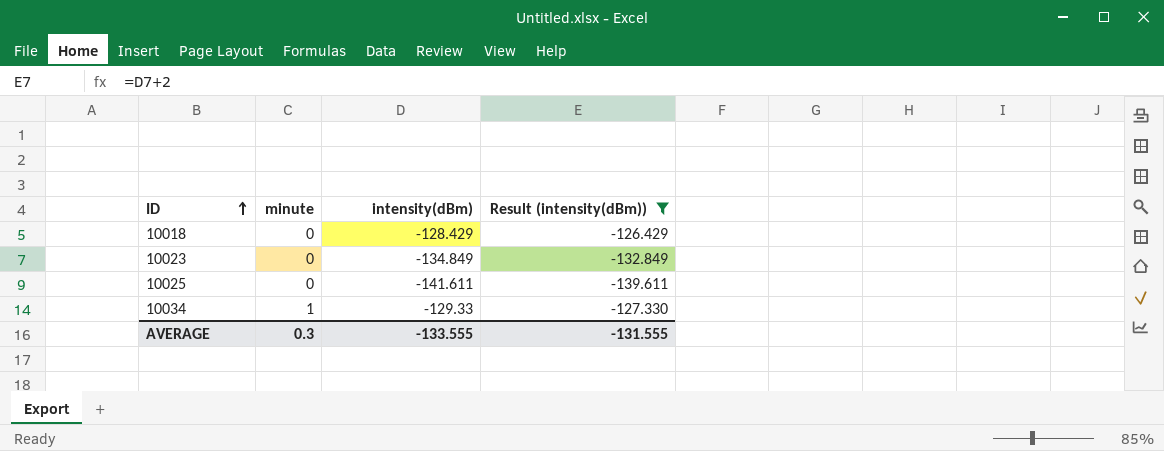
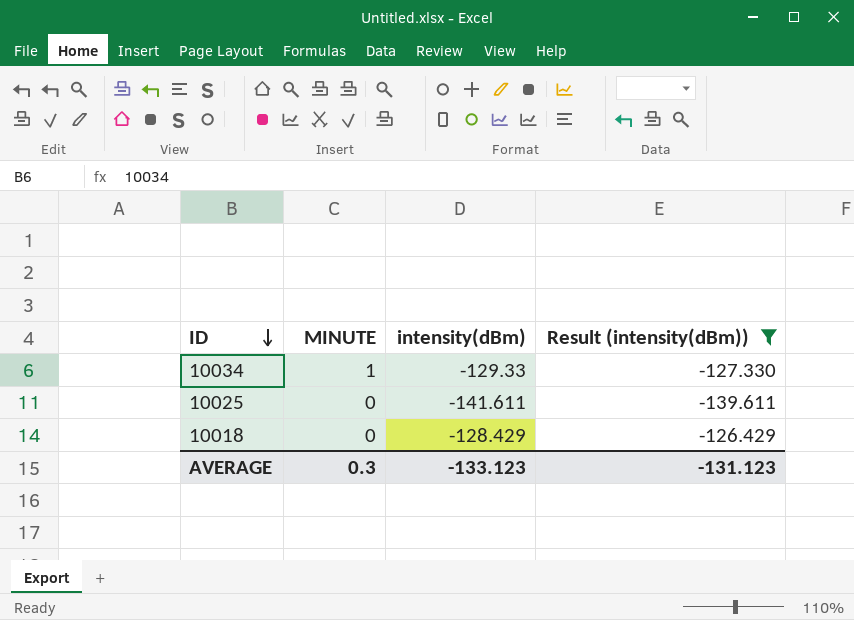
row order: ID ascending -> ID descending
column name: minute -> MINUTE
row 10023: 0 | -134.849 | -132.849 -> none
AVERAGE | intensity(dBm): -133.555 -> -133.123
AVERAGE | Result (intensity(dBm)): -131.555 -> -131.123

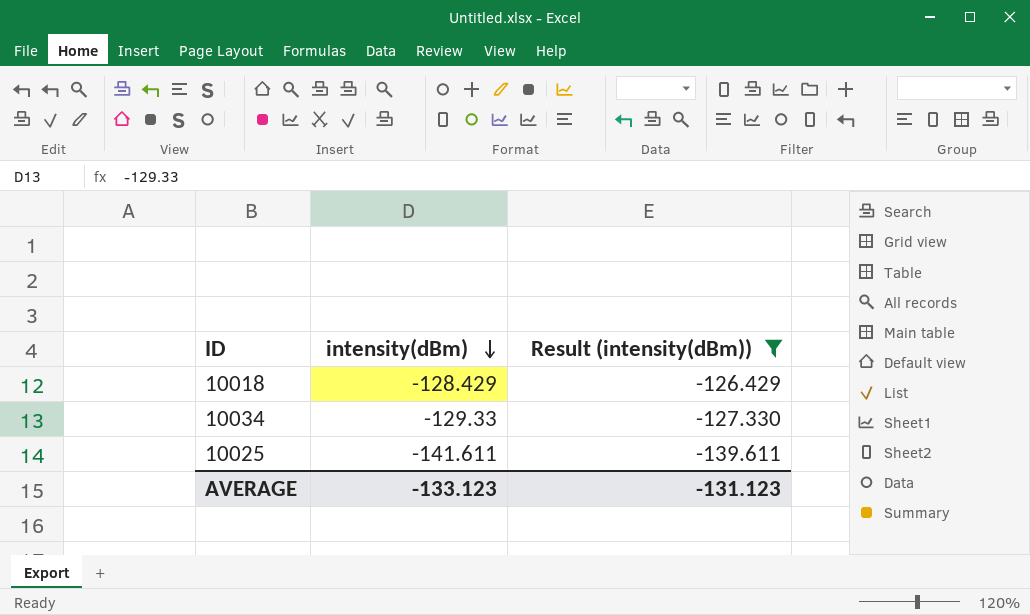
row order: ID descending -> intensity(dBm) descending
column MINUTE | position: 2 -> none

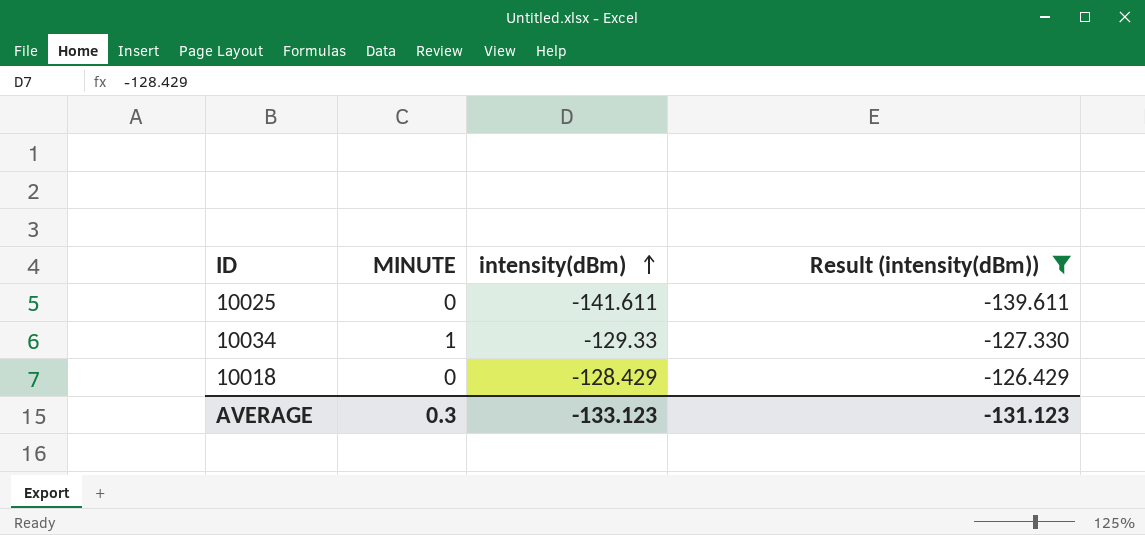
row order: intensity(dBm) descending -> intensity(dBm) ascending
column MINUTE | position: none -> 2

